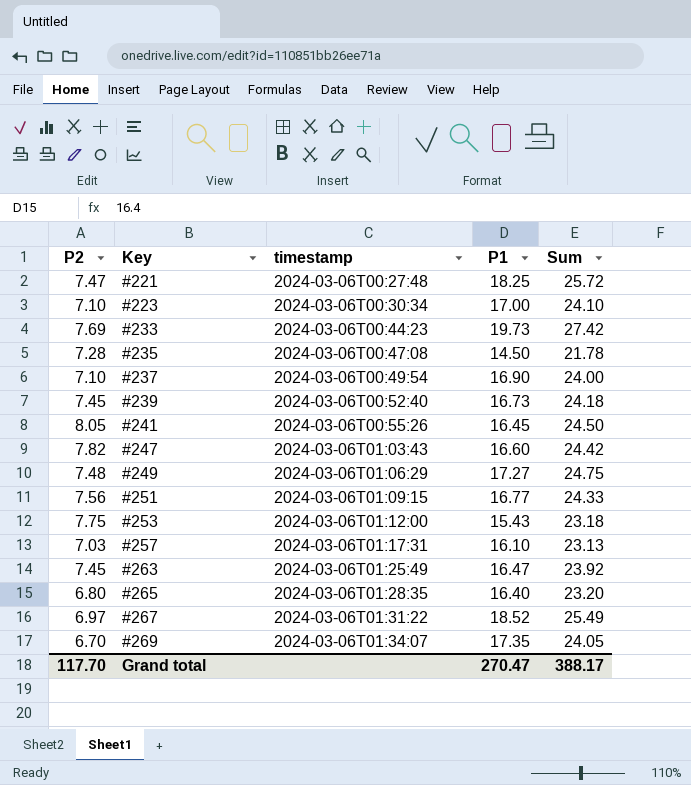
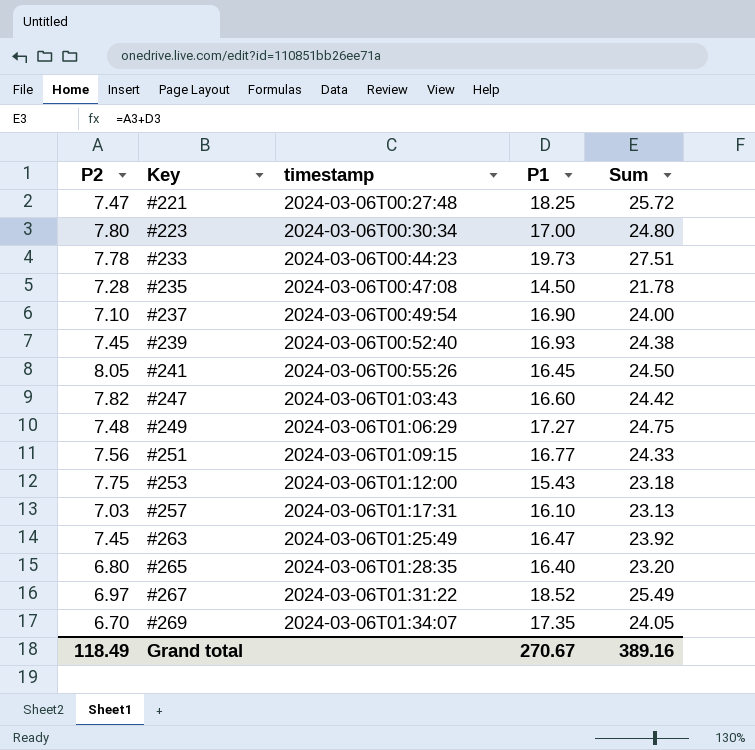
#223 | P2: 7.10 -> 7.80
#223 | Sum: 24.10 -> 24.80
#233 | P2: 7.69 -> 7.78
#233 | Sum: 27.42 -> 27.51
#239 | P1: 16.73 -> 16.93
#239 | Sum: 24.18 -> 24.38
Grand total | P2: 117.70 -> 118.49
Grand total | P1: 270.47 -> 270.67
Grand total | Sum: 388.17 -> 389.16

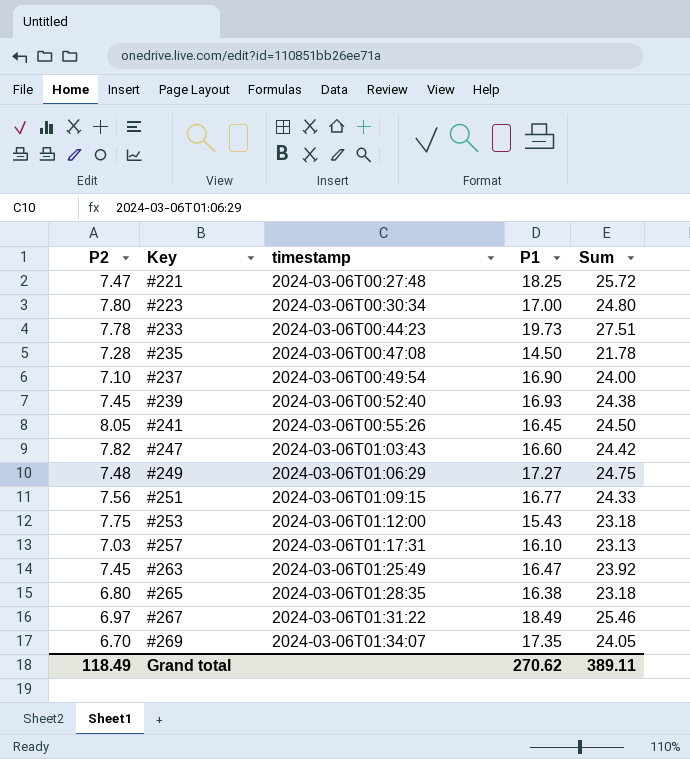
#265 | P1: 16.40 -> 16.38
#265 | Sum: 23.20 -> 23.18
#267 | P1: 18.52 -> 18.49
#267 | Sum: 25.49 -> 25.46
Grand total | P1: 270.67 -> 270.62
Grand total | Sum: 389.16 -> 389.11

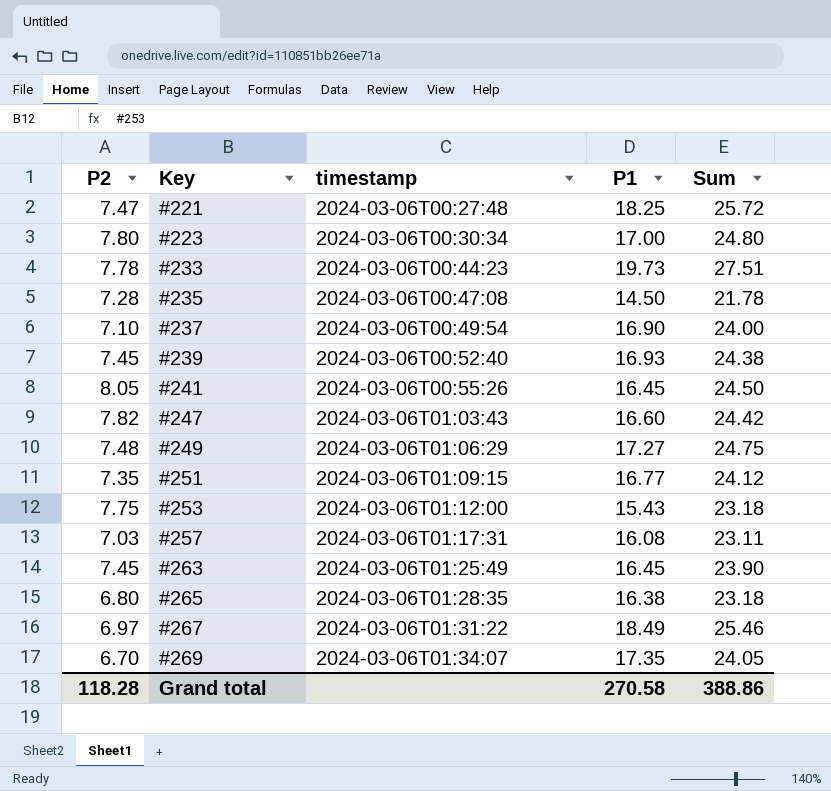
#251 | P2: 7.56 -> 7.35
#251 | Sum: 24.33 -> 24.12
#257 | P1: 16.10 -> 16.08
#257 | Sum: 23.13 -> 23.11
#263 | P1: 16.47 -> 16.45
#263 | Sum: 23.92 -> 23.90
Grand total | P2: 118.49 -> 118.28
Grand total | P1: 270.62 -> 270.58
Grand total | Sum: 389.11 -> 388.86

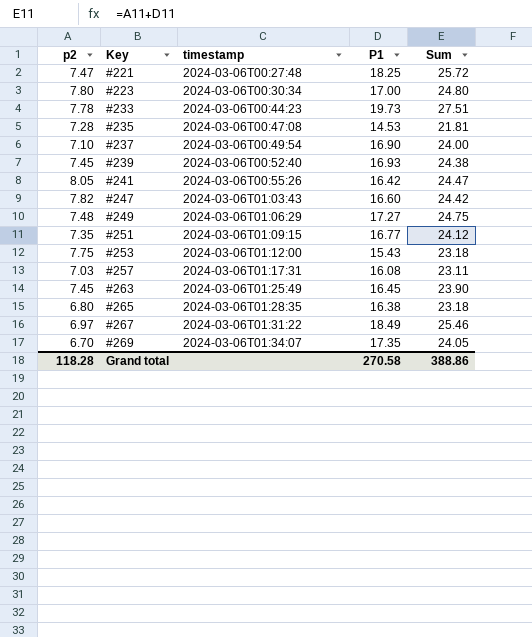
column name: P2 -> p2
#235 | P1: 14.50 -> 14.53
#235 | Sum: 21.78 -> 21.81
#241 | P1: 16.45 -> 16.42
#241 | Sum: 24.50 -> 24.47

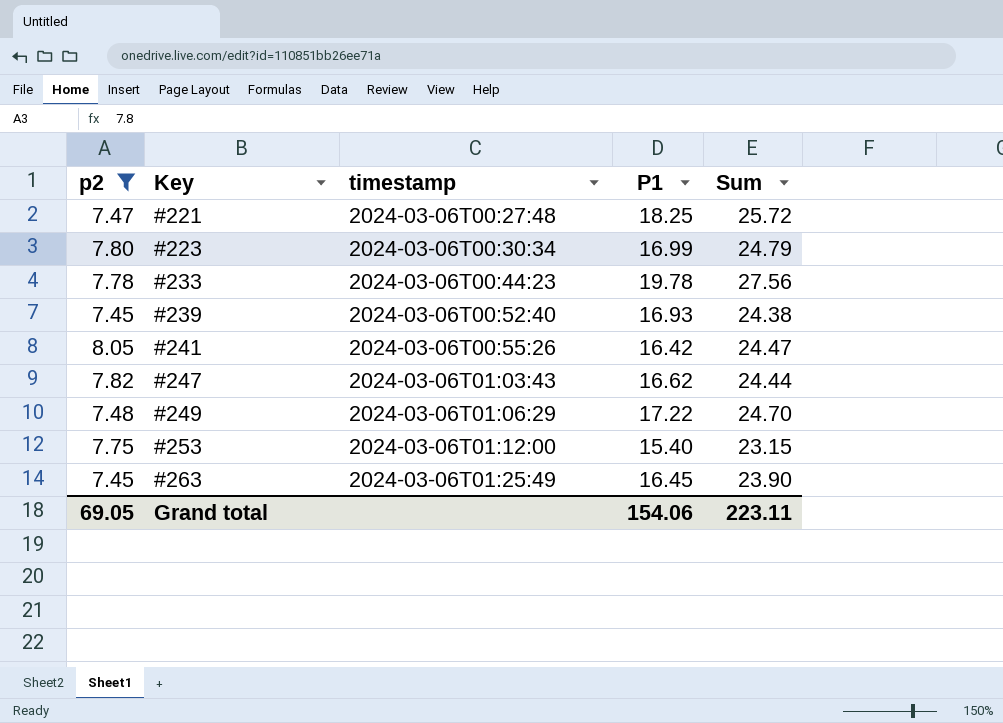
filter: none -> p2 >= 7.45
#223 | P1: 17.00 -> 16.99
#223 | Sum: 24.80 -> 24.79
#233 | P1: 19.73 -> 19.78
#233 | Sum: 27.51 -> 27.56
#247 | P1: 16.60 -> 16.62
#247 | Sum: 24.42 -> 24.44
#249 | P1: 17.27 -> 17.22
#249 | Sum: 24.75 -> 24.70
#253 | P1: 15.43 -> 15.40
#253 | Sum: 23.18 -> 23.15
Grand total | p2: 118.28 -> 69.05
Grand total | P1: 270.58 -> 154.06
Grand total | Sum: 388.86 -> 223.11

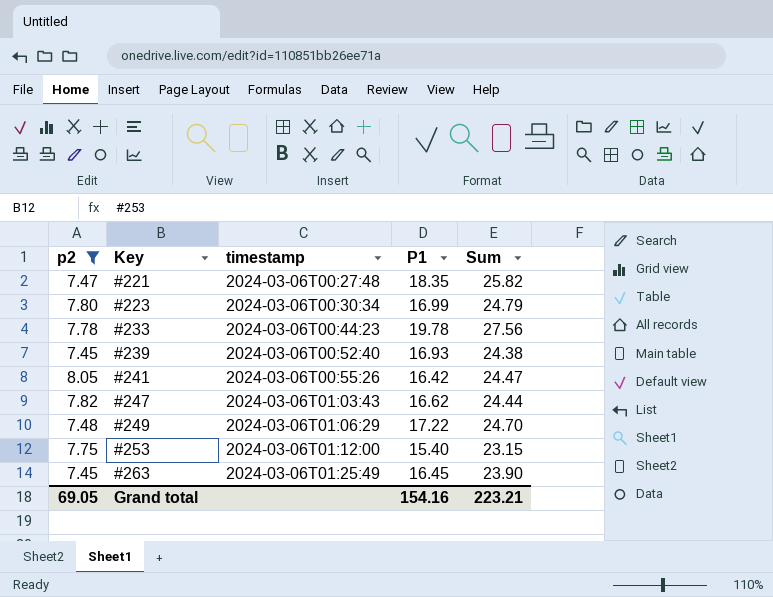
#221 | P1: 18.25 -> 18.35
#221 | Sum: 25.72 -> 25.82
Grand total | P1: 154.06 -> 154.16
Grand total | Sum: 223.11 -> 223.21

